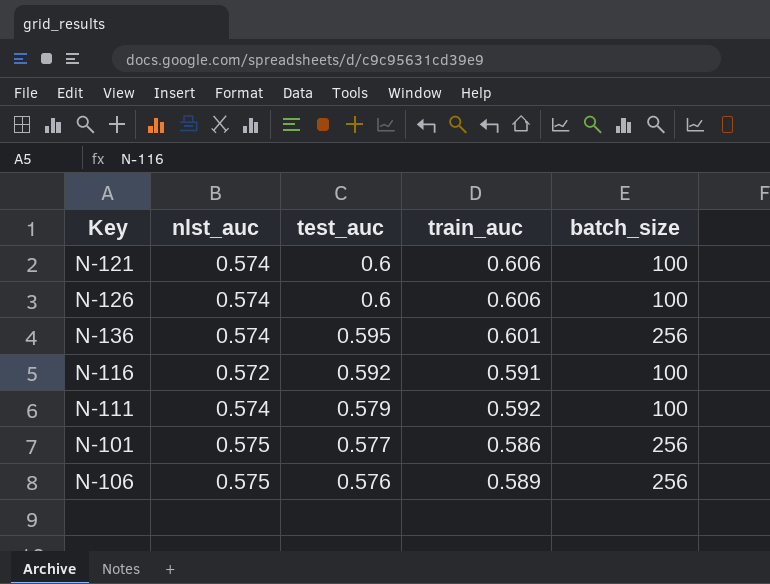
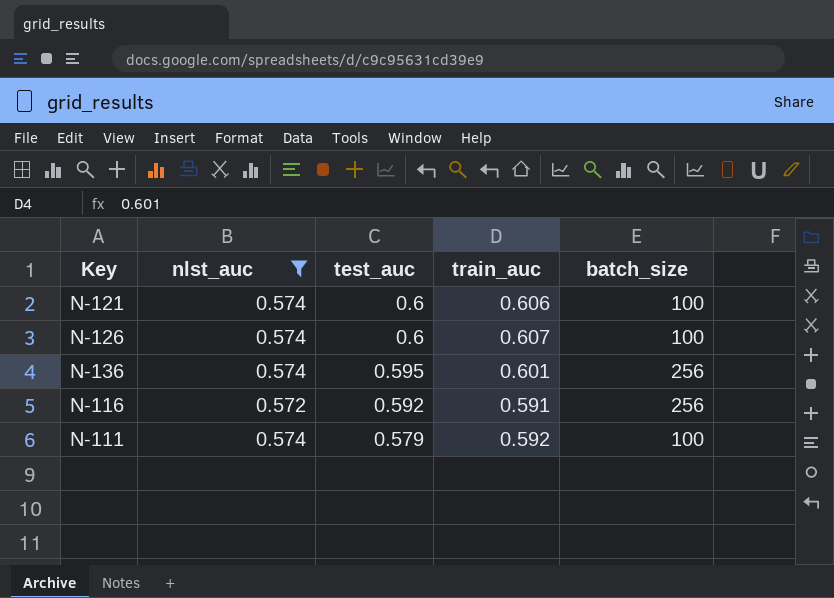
filter: none -> nlst_auc != 0.575
N-126 | train_auc: 0.606 -> 0.607
N-116 | batch_size: 100 -> 256

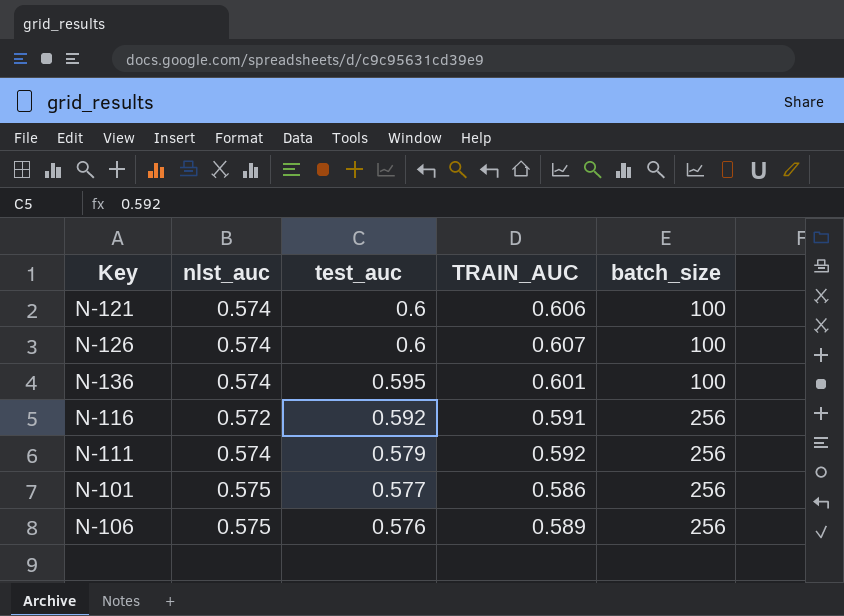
filter: nlst_auc != 0.575 -> none
column name: train_auc -> TRAIN_AUC
N-136 | batch_size: 256 -> 100
N-111 | batch_size: 100 -> 256

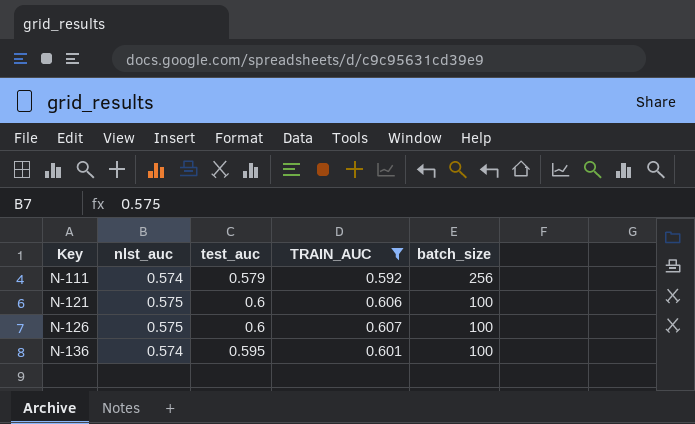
filter: none -> TRAIN_AUC >= 0.592
row order: test_auc descending -> Key ascending
N-121 | nlst_auc: 0.574 -> 0.575
N-126 | nlst_auc: 0.574 -> 0.575

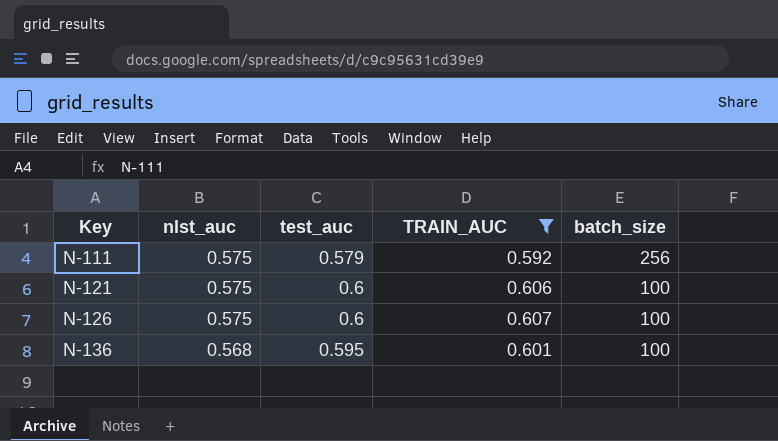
N-111 | nlst_auc: 0.574 -> 0.575
N-136 | nlst_auc: 0.574 -> 0.568

